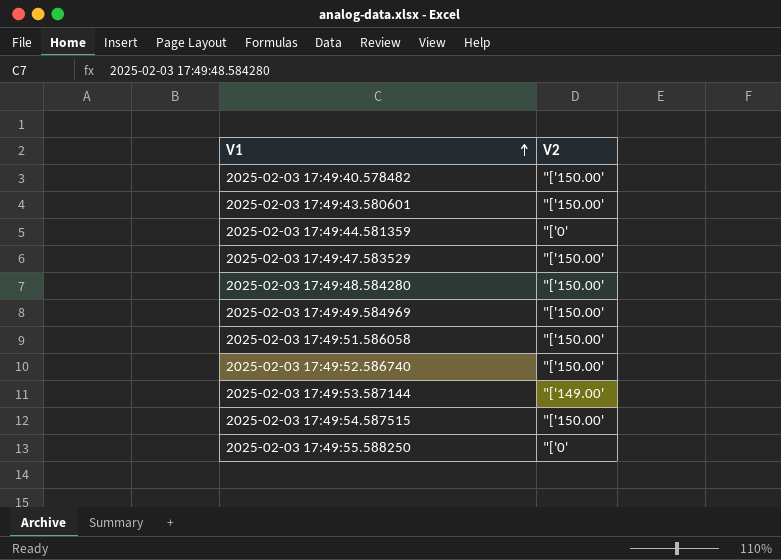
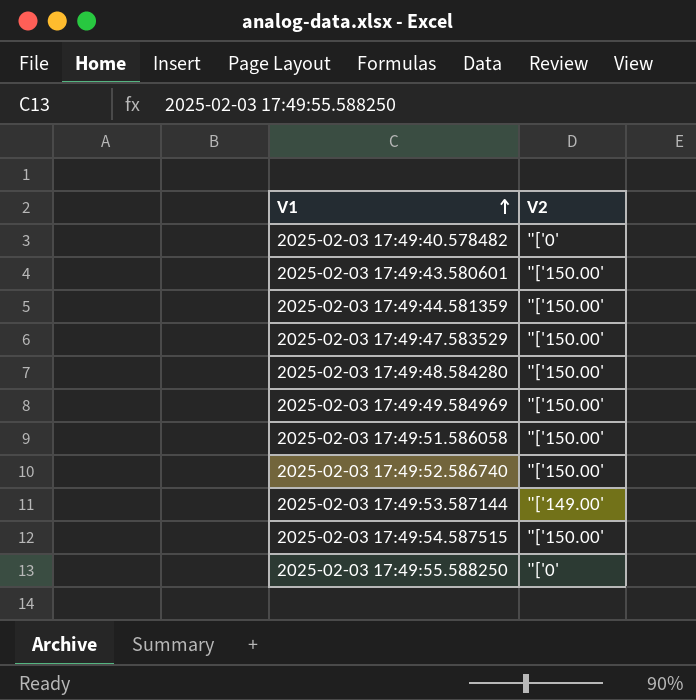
2025-02-03 17:49:40.578482 | V2: "['150.00' -> "['0'
2025-02-03 17:49:44.581359 | V2: "['0' -> "['150.00'

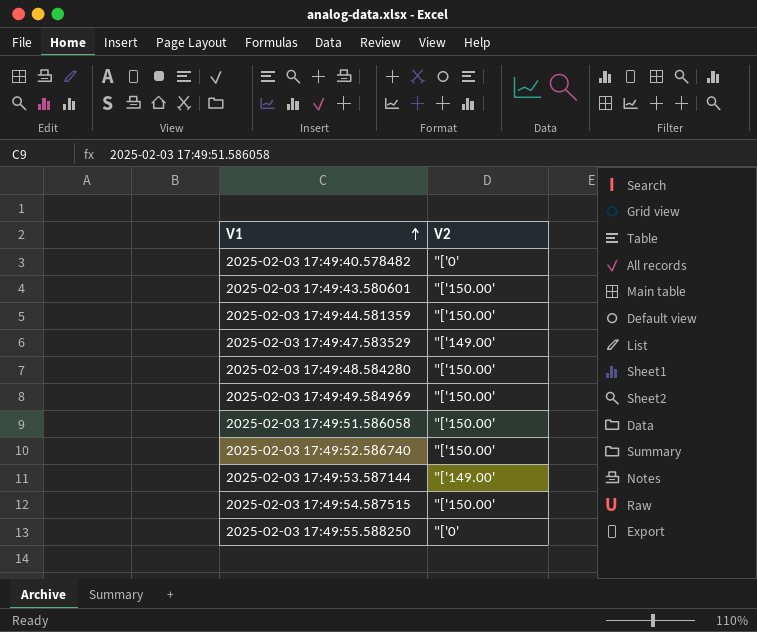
2025-02-03 17:49:47.583529 | V2: "['150.00' -> "['149.00'

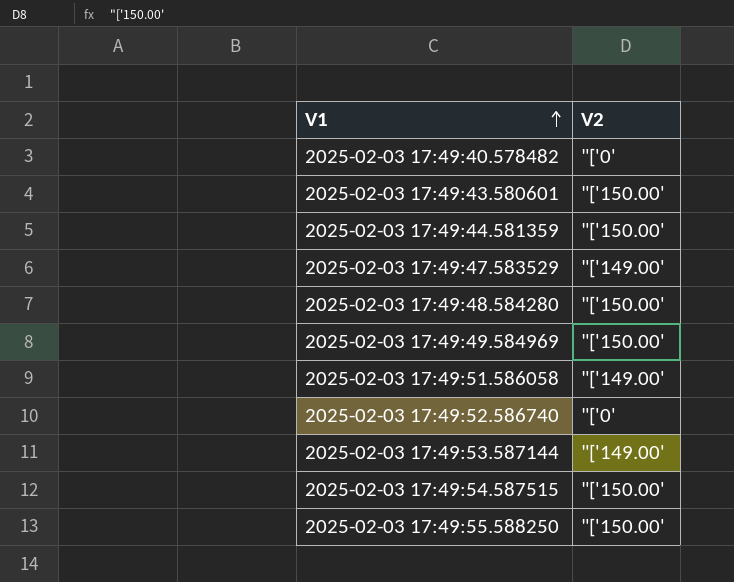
2025-02-03 17:49:51.586058 | V2: "['150.00' -> "['149.00'
2025-02-03 17:49:52.586740 | V2: "['150.00' -> "['0'
2025-02-03 17:49:55.588250 | V2: "['0' -> "['150.00'

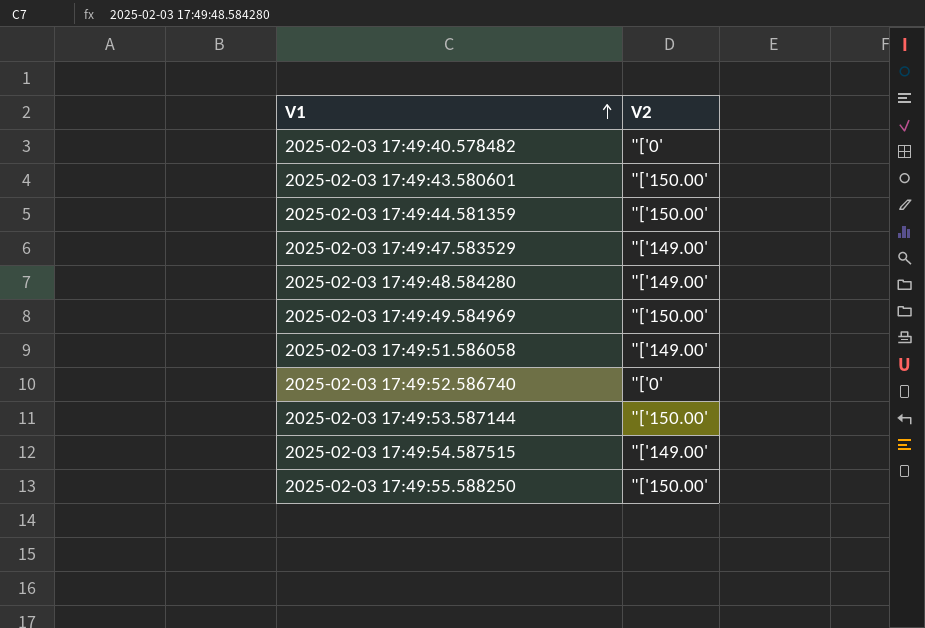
2025-02-03 17:49:48.584280 | V2: "['150.00' -> "['149.00'
2025-02-03 17:49:53.587144 | V2: "['149.00' -> "['150.00'
2025-02-03 17:49:54.587515 | V2: "['150.00' -> "['149.00'

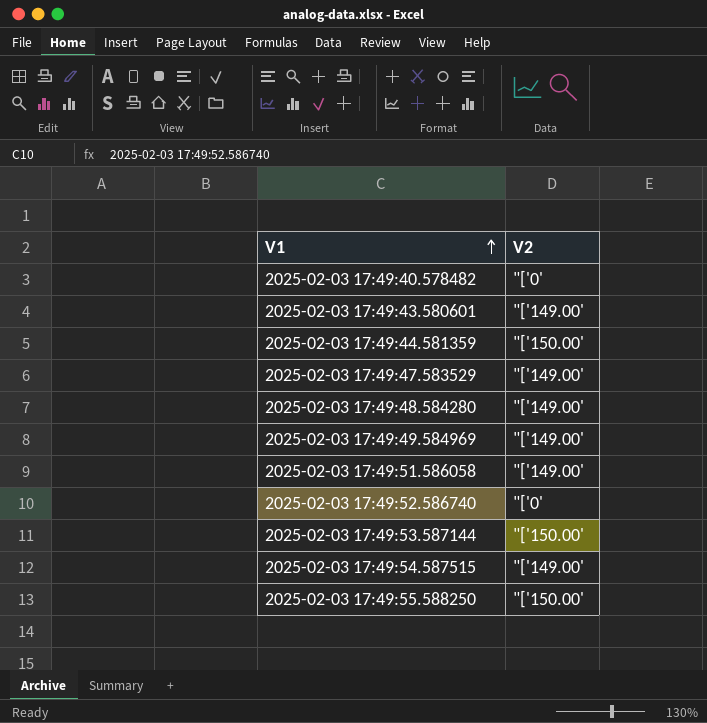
2025-02-03 17:49:43.580601 | V2: "['150.00' -> "['149.00'
2025-02-03 17:49:49.584969 | V2: "['150.00' -> "['149.00'

